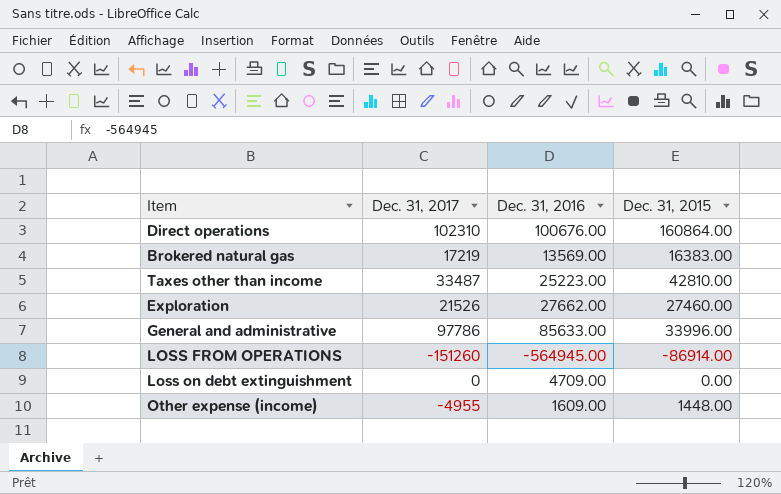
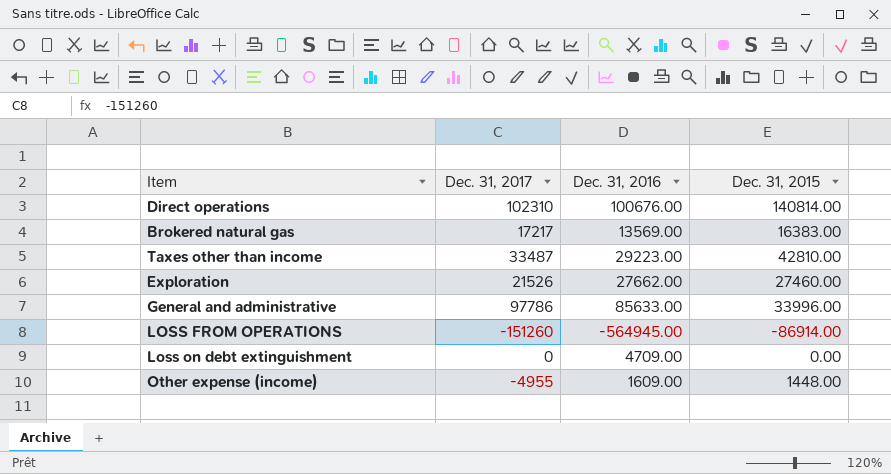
Direct operations | Dec. 31, 2015: 160864.00 -> 140814.00
Brokered natural gas | Dec. 31, 2017: 17219 -> 17217
Taxes other than income | Dec. 31, 2016: 25223.00 -> 29223.00

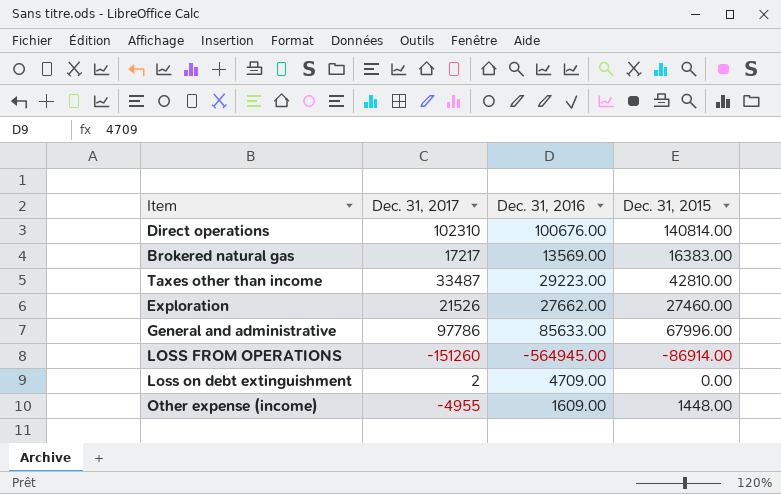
General and administrative | Dec. 31, 2015: 33996.00 -> 67996.00
Loss on debt extinguishment | Dec. 31, 2017: 0 -> 2

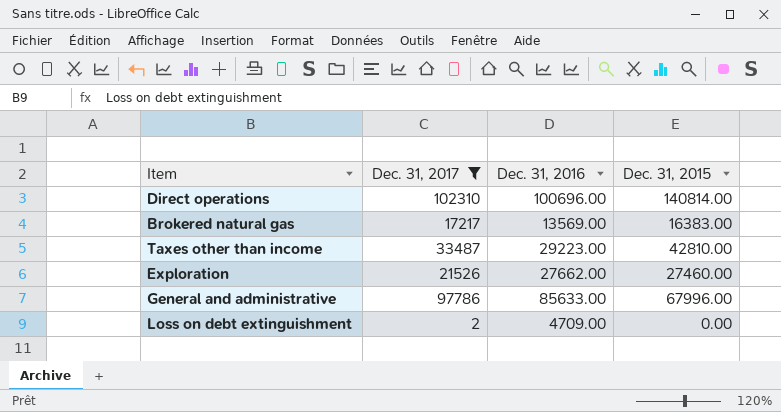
filter: none -> Dec. 31, 2017 >= 2
Direct operations | Dec. 31, 2016: 100676.00 -> 100696.00

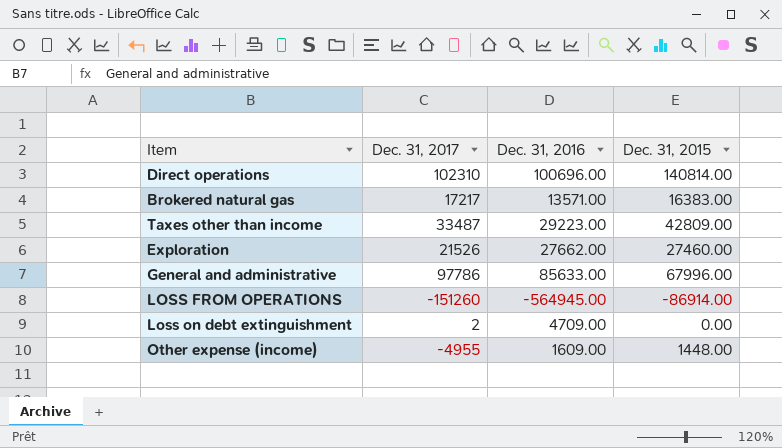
filter: Dec. 31, 2017 >= 2 -> none
Brokered natural gas | Dec. 31, 2016: 13569.00 -> 13571.00
Taxes other than income | Dec. 31, 2015: 42810.00 -> 42809.00

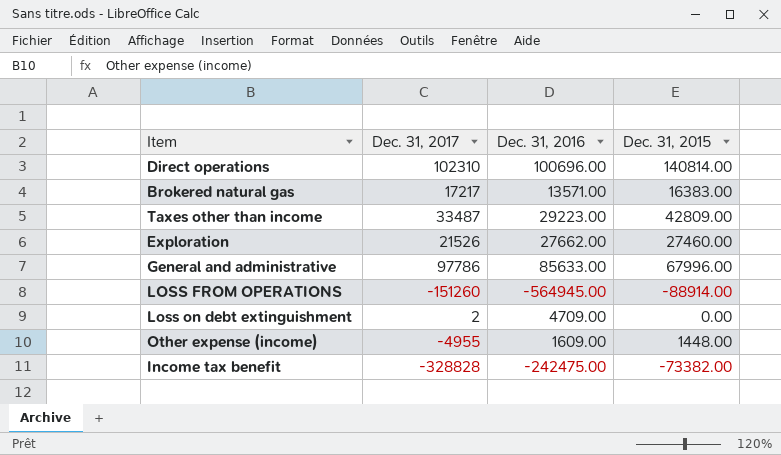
LOSS FROM OPERATIONS | Dec. 31, 2015: -86914.00 -> -88914.00
row Income tax benefit: none -> -328828 | -242475.00 | -73382.00

